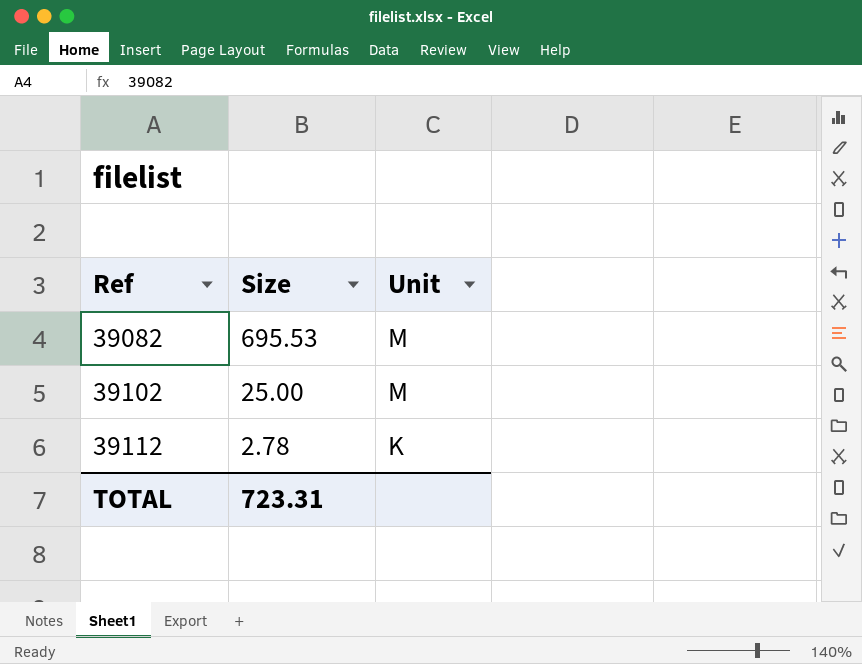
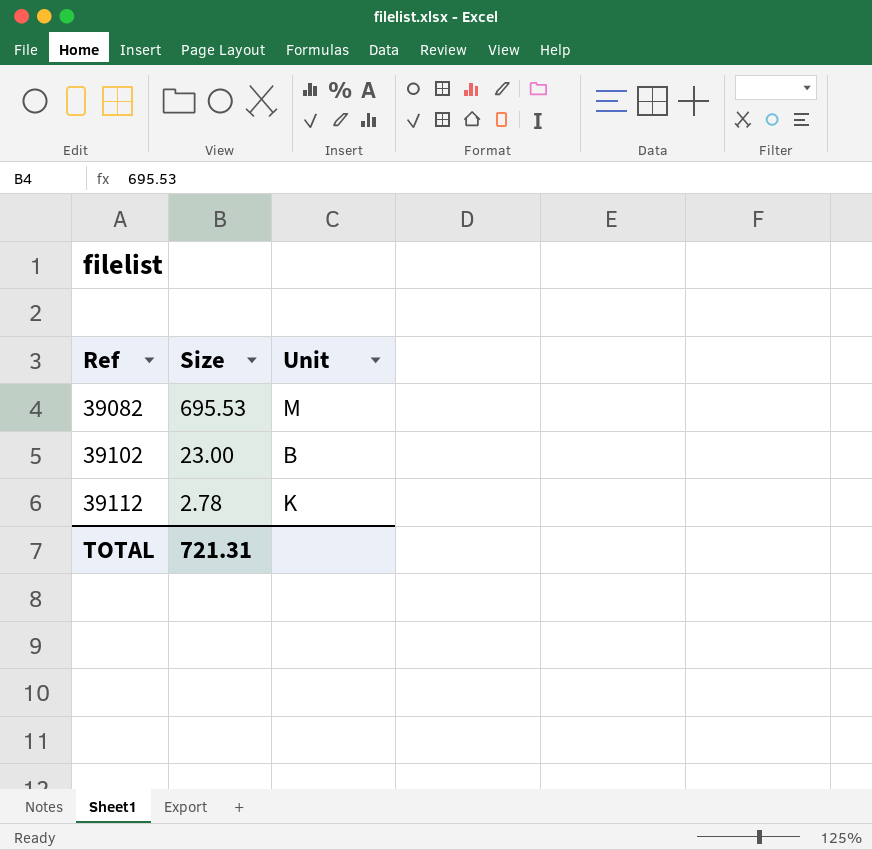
39102 | Size: 25.00 -> 23.00
39102 | Unit: M -> B
TOTAL | Size: 723.31 -> 721.31

